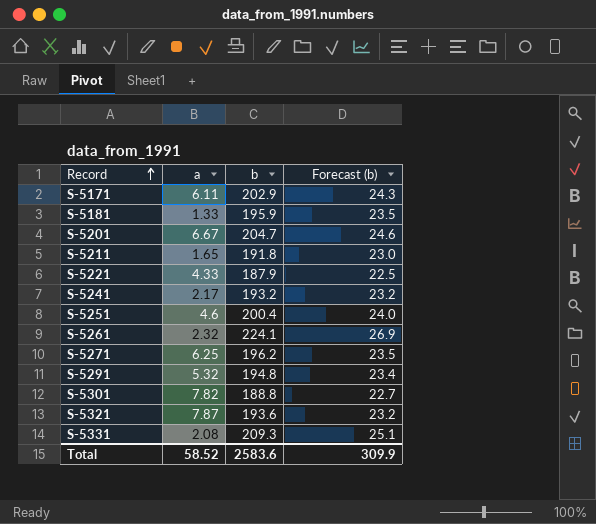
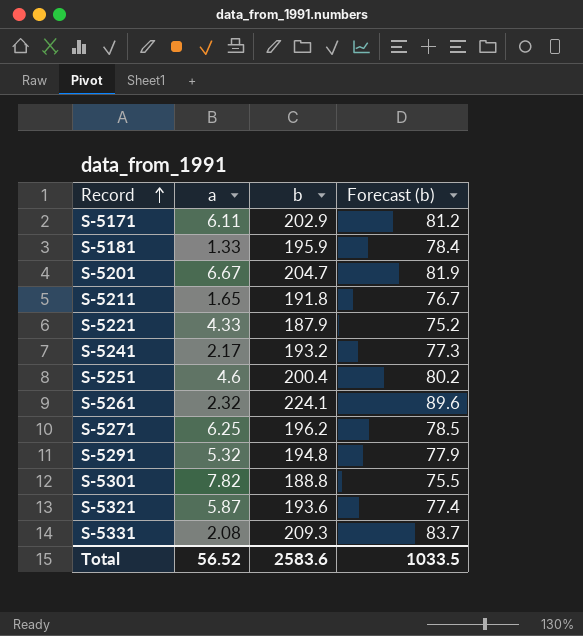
column Forecast (b) | formula: [b] * 0.12 -> [b] * 0.4
S-5321 | a: 7.87 -> 5.87
Total | a: 58.52 -> 56.52
Total | Forecast (b): 309.9 -> 1033.5

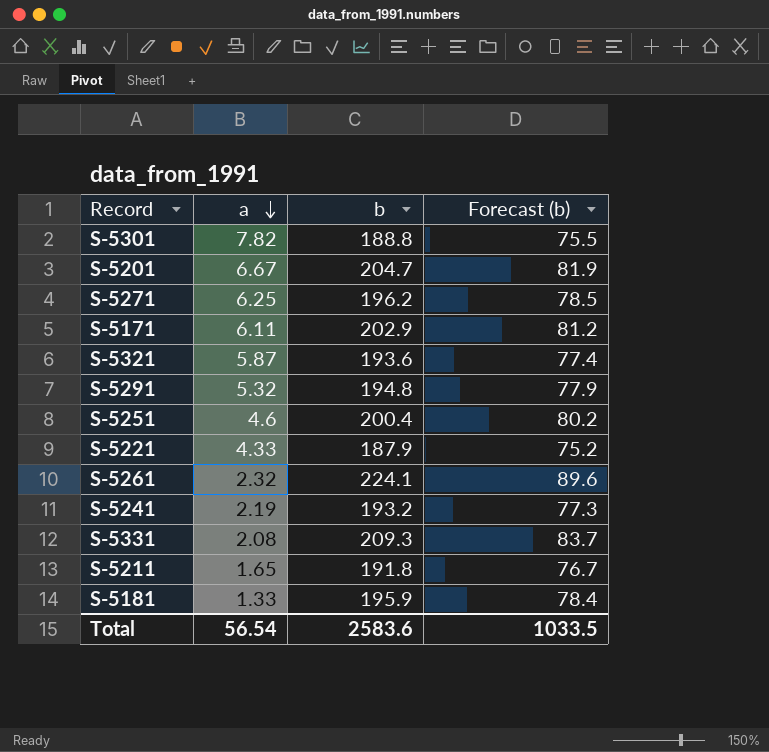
row order: Record ascending -> a descending
S-5241 | a: 2.17 -> 2.19
Total | a: 56.52 -> 56.54

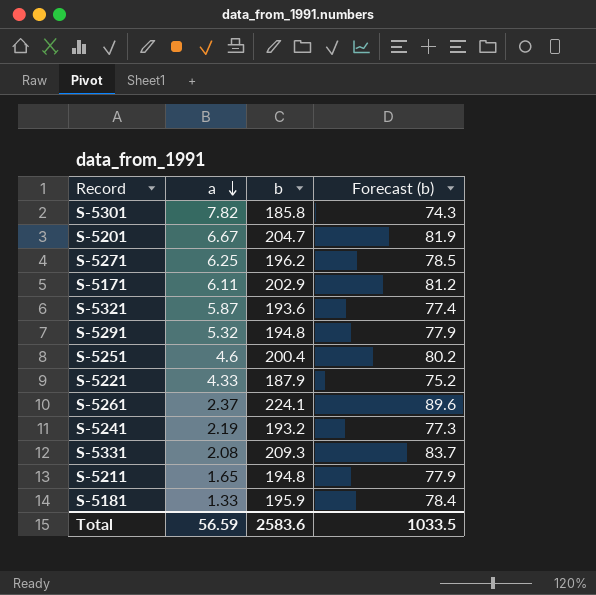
S-5301 | b: 188.8 -> 185.8
S-5301 | Forecast (b): 75.5 -> 74.3
S-5261 | a: 2.32 -> 2.37
S-5211 | b: 191.8 -> 194.8
S-5211 | Forecast (b): 76.7 -> 77.9
Total | a: 56.54 -> 56.59

